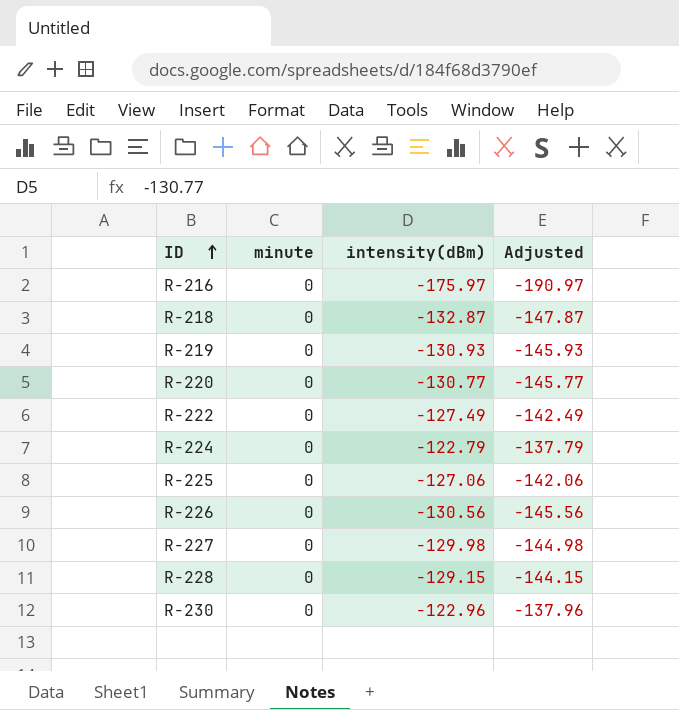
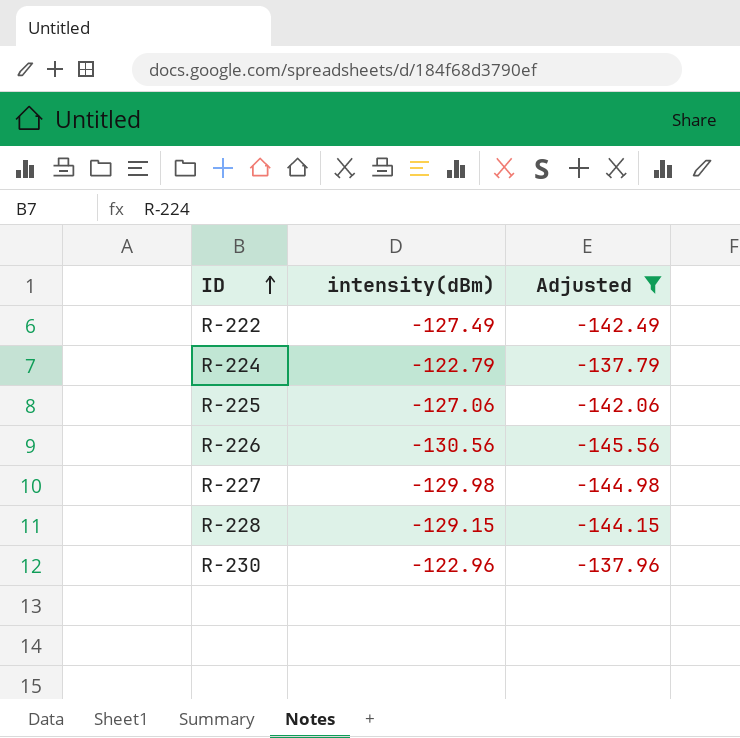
filter: none -> Adjusted >= -145.56
column minute | position: 2 -> none

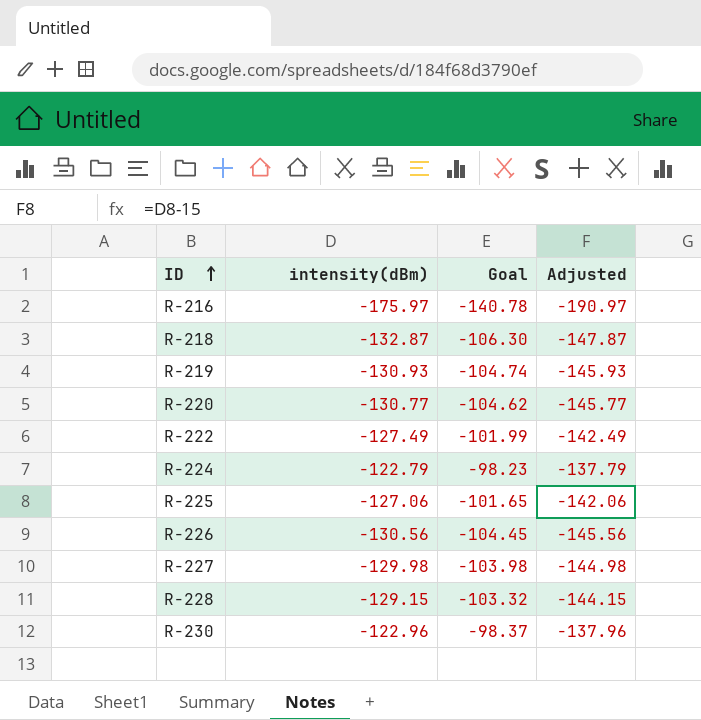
filter: Adjusted >= -145.56 -> none
column Goal | formula: none -> [intensity(dBm)] * 0.8

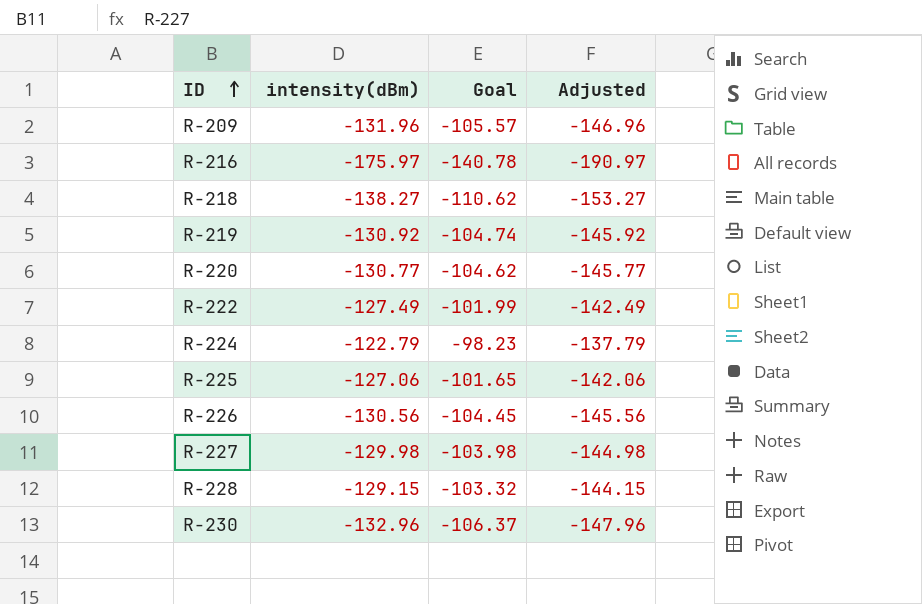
row R-209: none -> -131.96 | -105.57 | -146.96
R-218 | intensity(dBm): -132.87 -> -138.27
R-218 | Goal: -106.30 -> -110.62
R-218 | Adjusted: -147.87 -> -153.27
R-219 | intensity(dBm): -130.93 -> -130.92
R-219 | Adjusted: -145.93 -> -145.92
R-230 | intensity(dBm): -122.96 -> -132.96
R-230 | Goal: -98.37 -> -106.37
R-230 | Adjusted: -137.96 -> -147.96

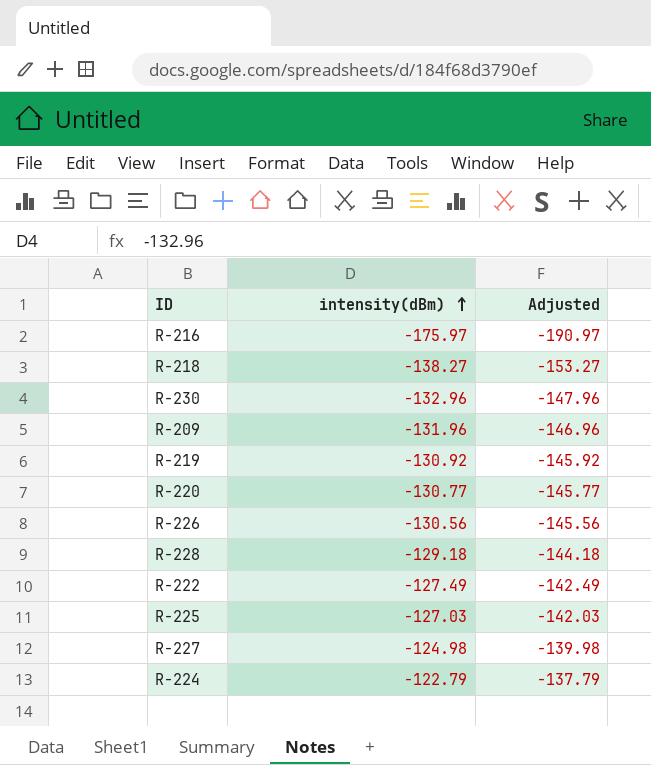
row order: ID ascending -> intensity(dBm) ascending
column Goal | formula: [intensity(dBm)] * 0.8 -> none
R-228 | intensity(dBm): -129.15 -> -129.18
R-228 | Adjusted: -144.15 -> -144.18
R-225 | intensity(dBm): -127.06 -> -127.03
R-225 | Adjusted: -142.06 -> -142.03
R-227 | intensity(dBm): -129.98 -> -124.98
R-227 | Adjusted: -144.98 -> -139.98

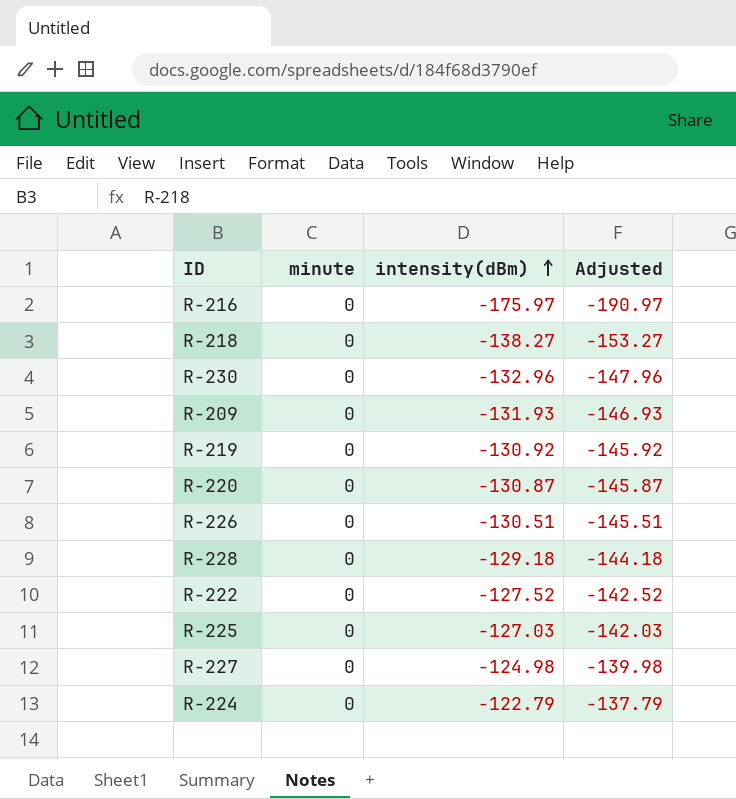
column minute | position: none -> 2
R-209 | intensity(dBm): -131.96 -> -131.93
R-209 | Adjusted: -146.96 -> -146.93
R-220 | intensity(dBm): -130.77 -> -130.87
R-220 | Adjusted: -145.77 -> -145.87
R-226 | intensity(dBm): -130.56 -> -130.51
R-226 | Adjusted: -145.56 -> -145.51
R-222 | intensity(dBm): -127.49 -> -127.52
R-222 | Adjusted: -142.49 -> -142.52

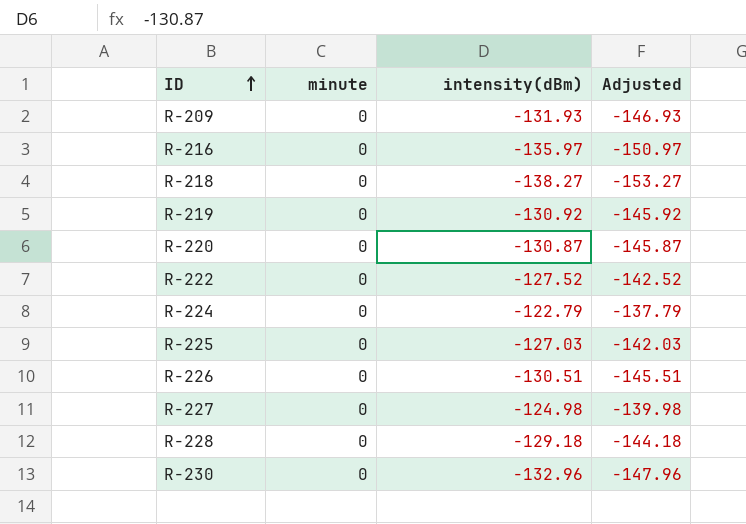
row order: intensity(dBm) ascending -> ID ascending
R-216 | intensity(dBm): -175.97 -> -135.97
R-216 | Adjusted: -190.97 -> -150.97

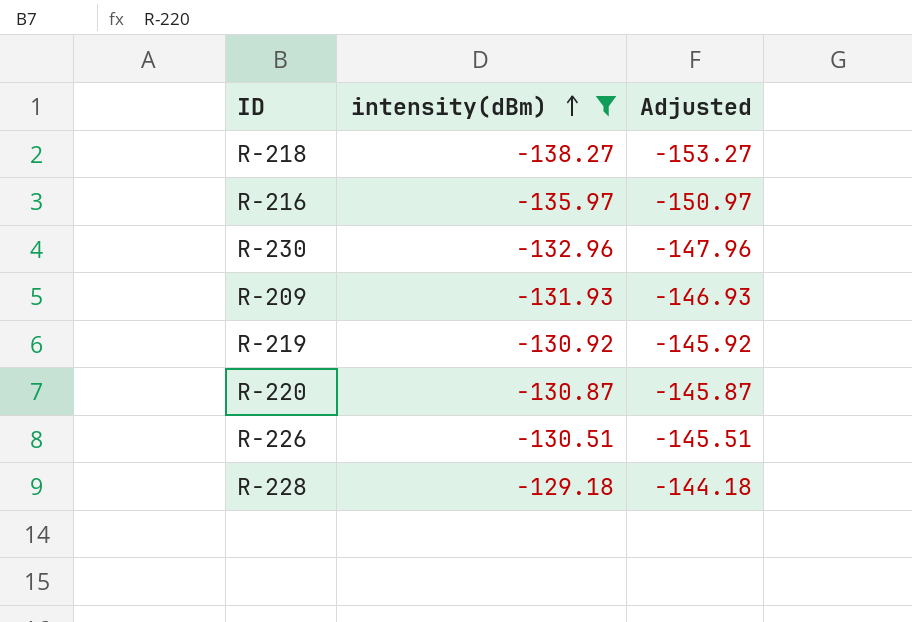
filter: none -> intensity(dBm) <= -129.18
row order: ID ascending -> intensity(dBm) ascending
column minute | position: 2 -> none

